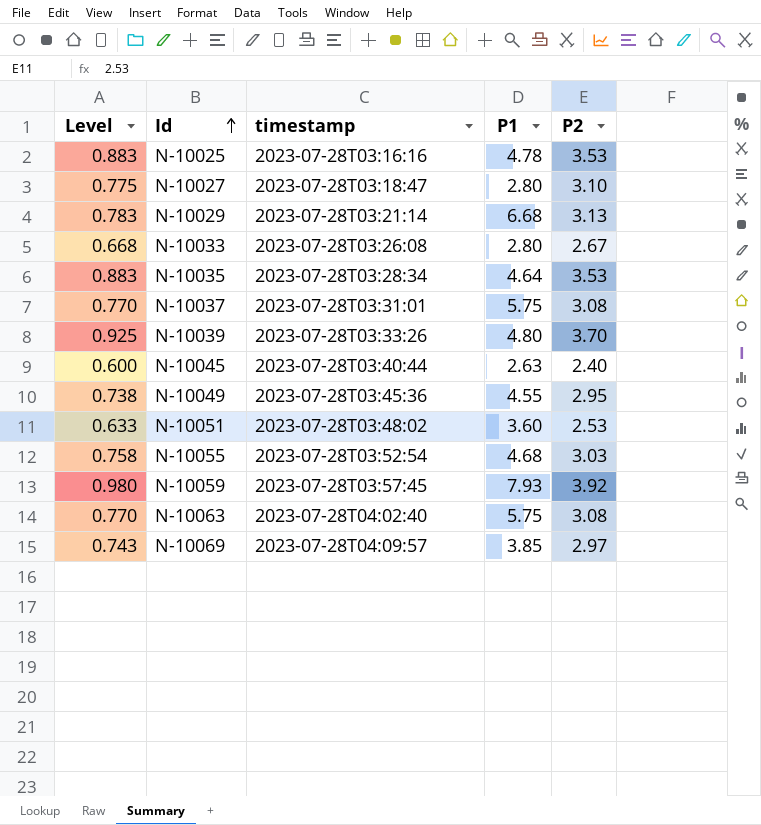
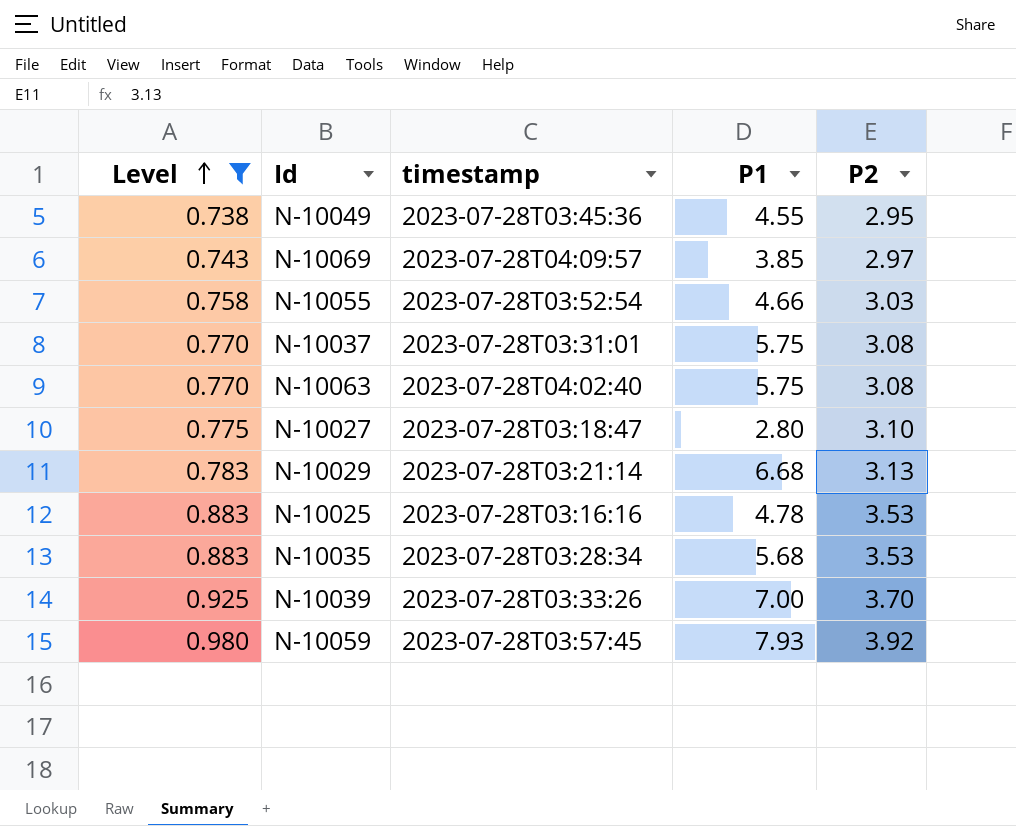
filter: none -> Level >= 0.738
row order: Id ascending -> Level ascending
N-10055 | P1: 4.68 -> 4.66
N-10035 | P1: 4.64 -> 5.68
N-10039 | P1: 4.80 -> 7.00

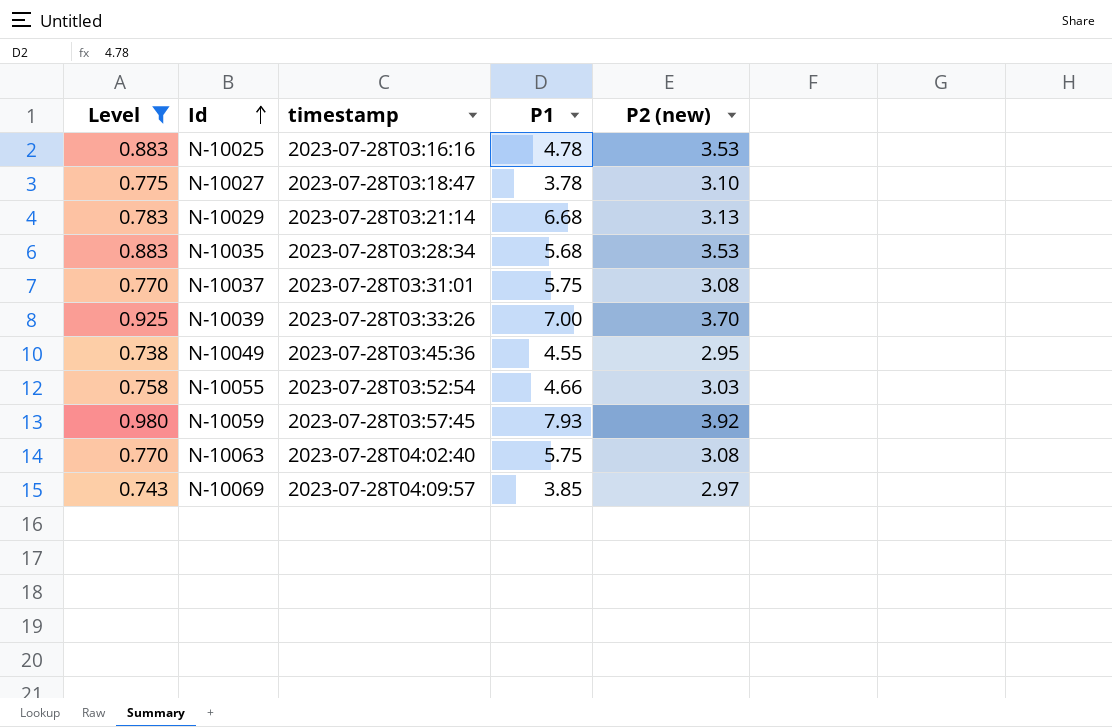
row order: Level ascending -> Id ascending
column name: P2 -> P2 (new)
N-10027 | P1: 2.80 -> 3.78

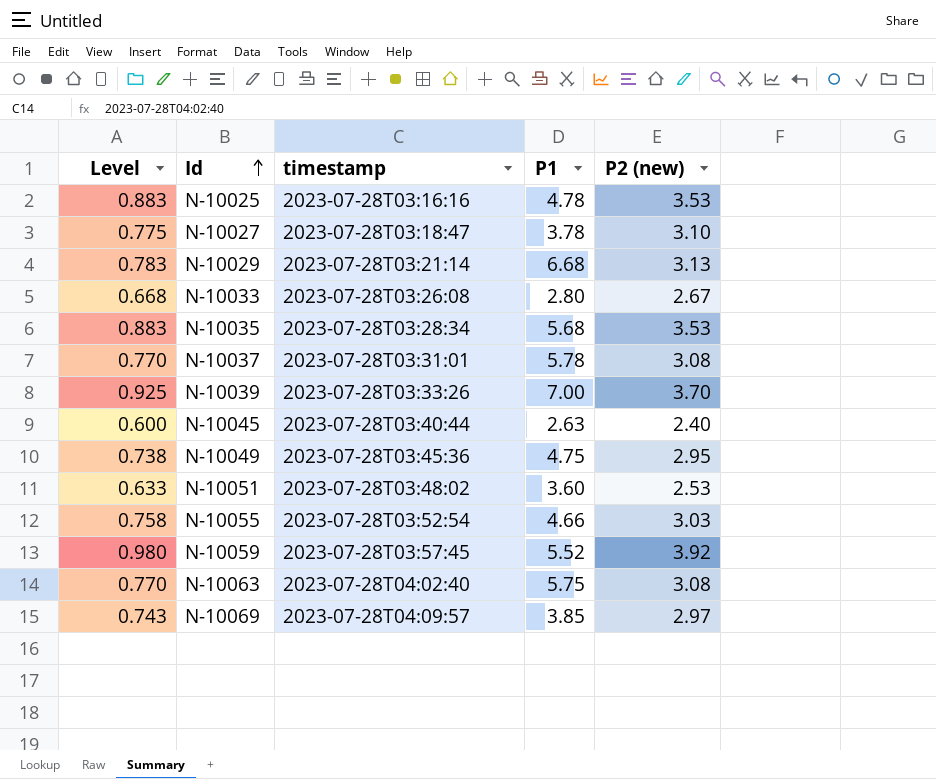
filter: Level >= 0.738 -> none
N-10037 | P1: 5.75 -> 5.78
N-10049 | P1: 4.55 -> 4.75
N-10059 | P1: 7.93 -> 5.52

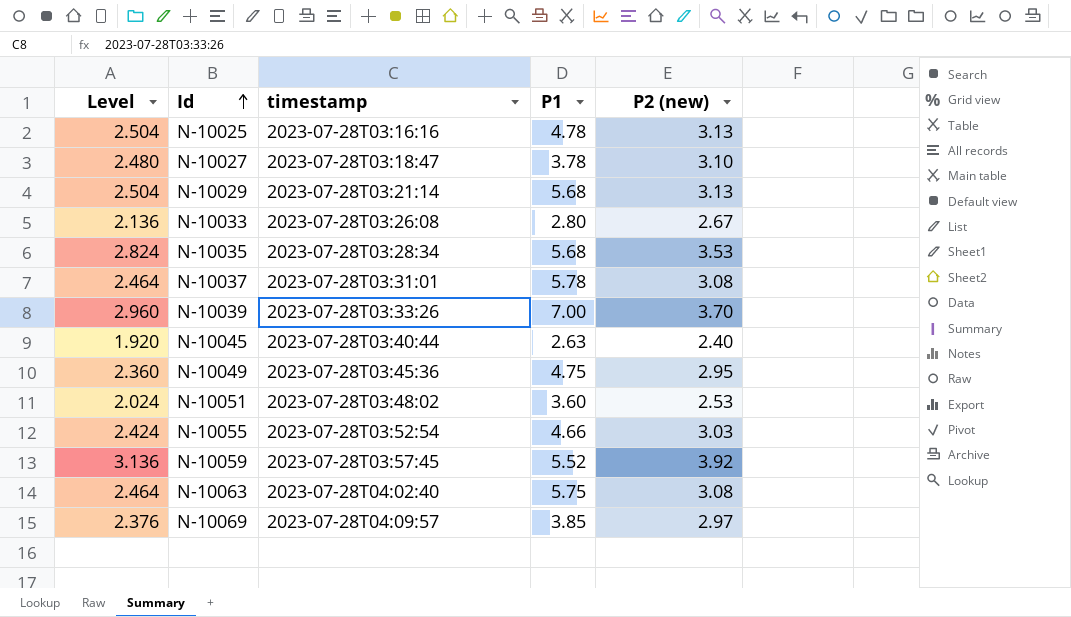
column Level | formula: [P2 (new)] * 0.25 -> [P2 (new)] * 0.8
N-10025 | P2 (new): 3.53 -> 3.13
N-10029 | P1: 6.68 -> 5.68

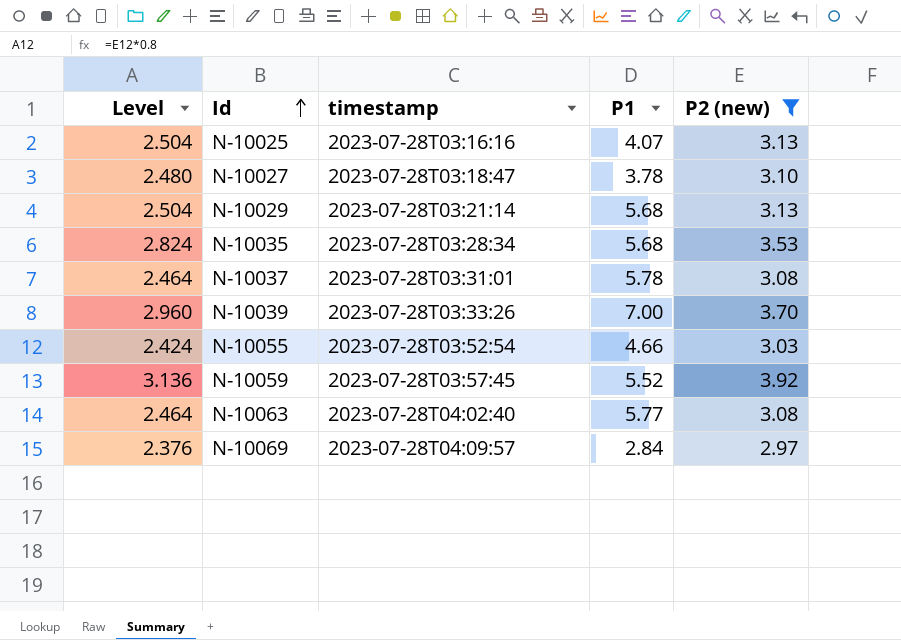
filter: none -> P2 (new) >= 2.97
N-10025 | P1: 4.78 -> 4.07
N-10063 | P1: 5.75 -> 5.77
N-10069 | P1: 3.85 -> 2.84

